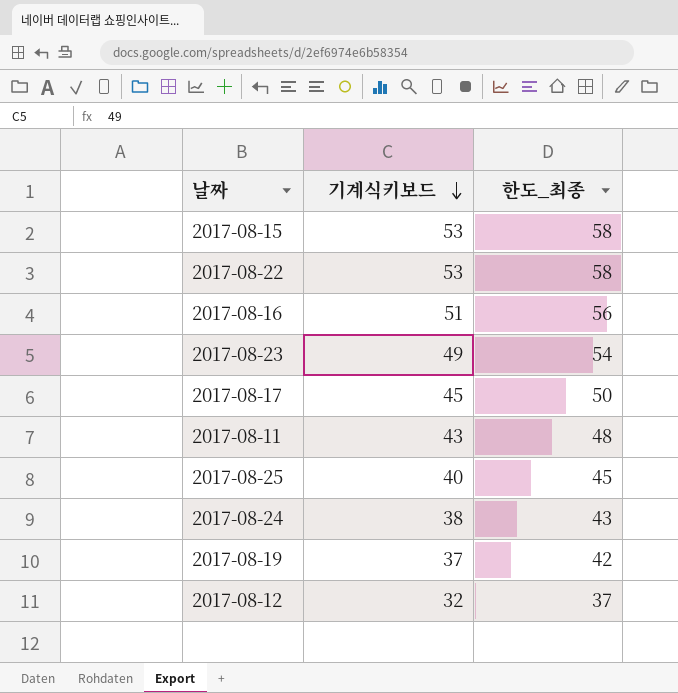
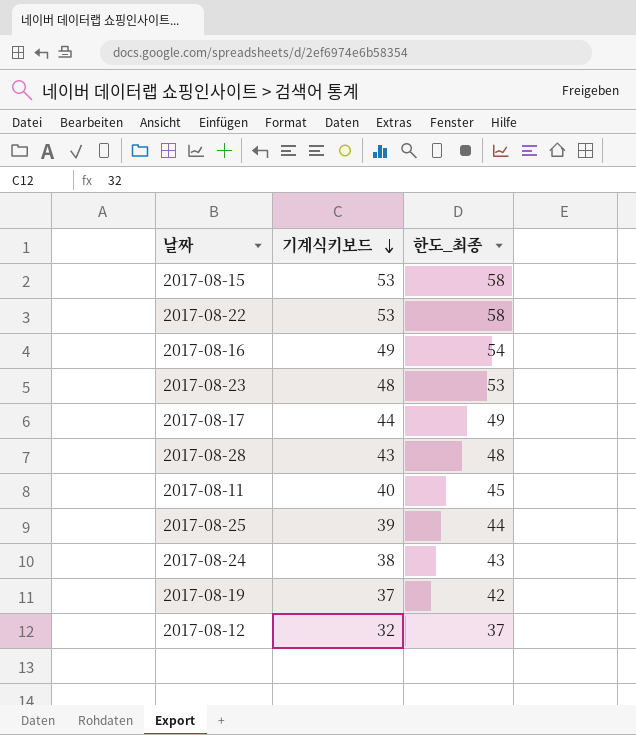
2017-08-16 | 기계식키보드: 51 -> 49
2017-08-16 | 한도_최종: 56 -> 54
2017-08-23 | 기계식키보드: 49 -> 48
2017-08-23 | 한도_최종: 54 -> 53
2017-08-17 | 기계식키보드: 45 -> 44
2017-08-17 | 한도_최종: 50 -> 49
row 2017-08-28: none -> 43 | 48
2017-08-11 | 기계식키보드: 43 -> 40
2017-08-11 | 한도_최종: 48 -> 45
2017-08-25 | 기계식키보드: 40 -> 39
2017-08-25 | 한도_최종: 45 -> 44

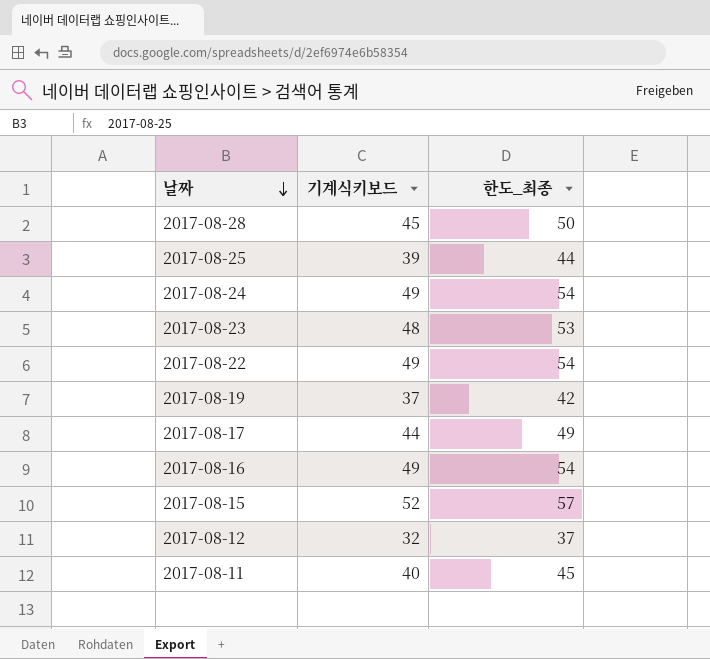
row order: 기계식키보드 descending -> 날짜 descending
2017-08-28 | 기계식키보드: 43 -> 45
2017-08-28 | 한도_최종: 48 -> 50
2017-08-24 | 기계식키보드: 38 -> 49
2017-08-24 | 한도_최종: 43 -> 54
2017-08-22 | 기계식키보드: 53 -> 49
2017-08-22 | 한도_최종: 58 -> 54
2017-08-15 | 기계식키보드: 53 -> 52
2017-08-15 | 한도_최종: 58 -> 57

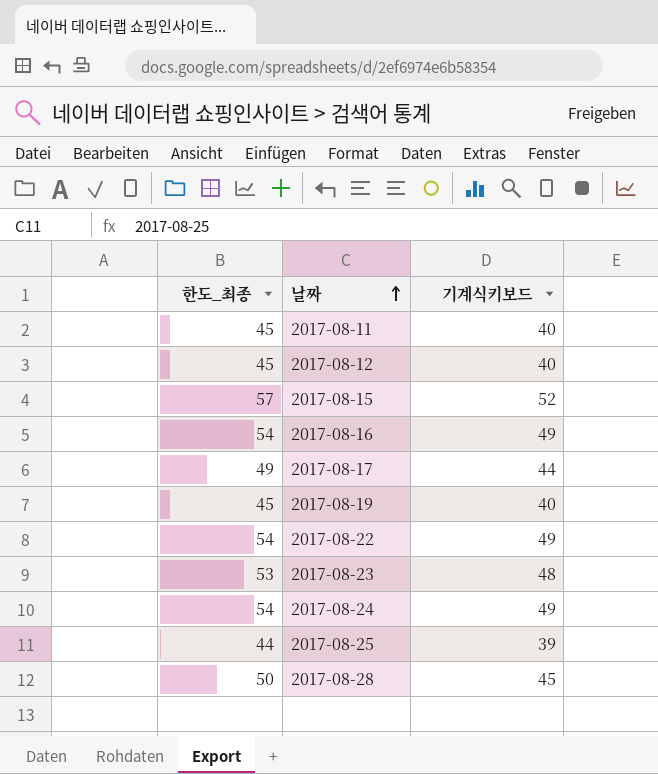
row order: 날짜 descending -> 날짜 ascending
column 한도_최종 | position: 3 -> 1
2017-08-12 | 한도_최종: 37 -> 45
2017-08-12 | 기계식키보드: 32 -> 40
2017-08-19 | 한도_최종: 42 -> 45
2017-08-19 | 기계식키보드: 37 -> 40

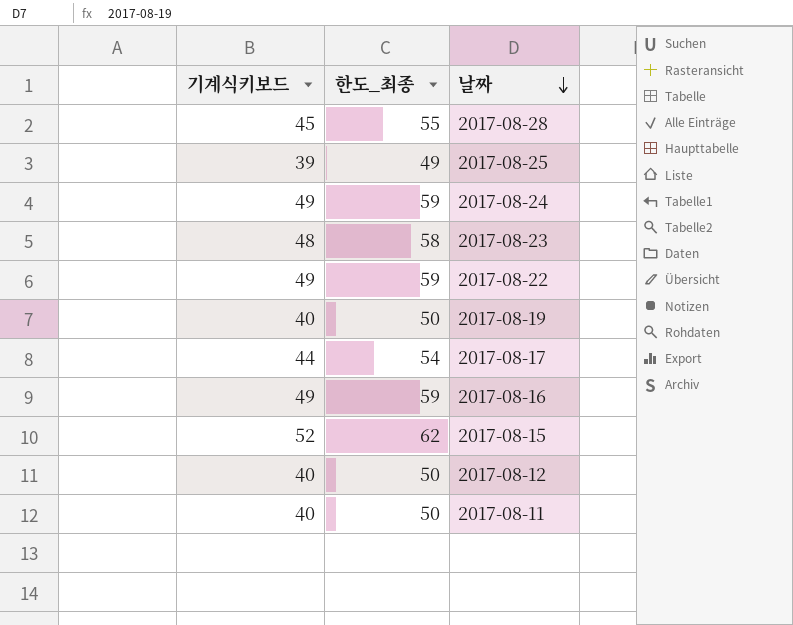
row order: 날짜 ascending -> 날짜 descending
column 기계식키보드 | position: 3 -> 1
column 한도_최종 | formula: [기계식키보드] + 5 -> [기계식키보드] + 10

